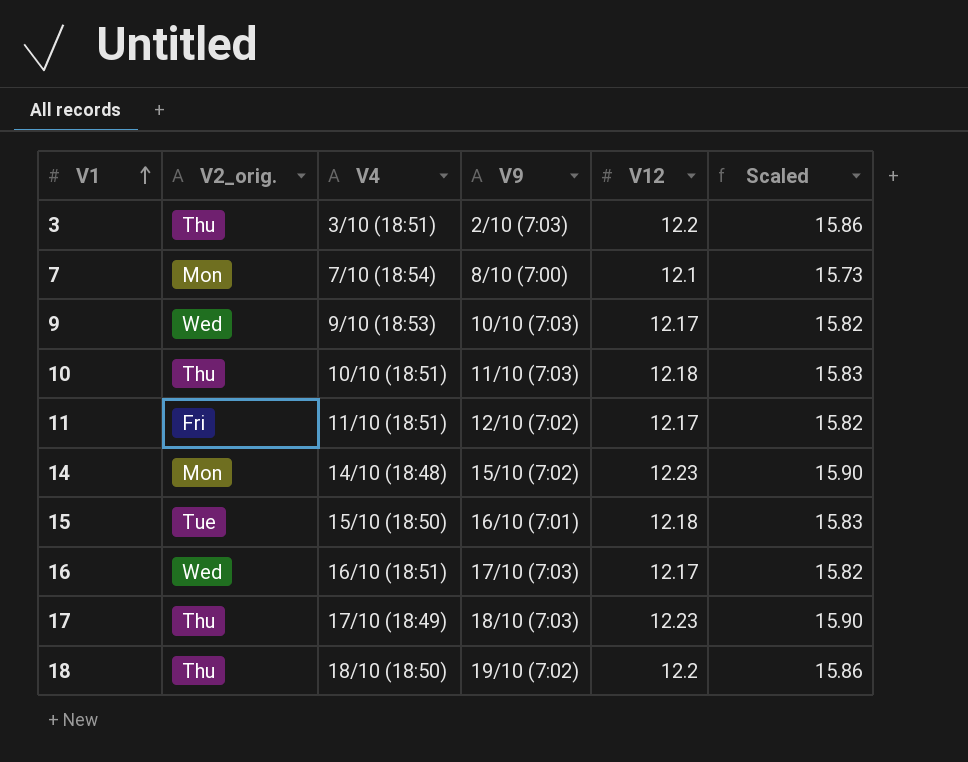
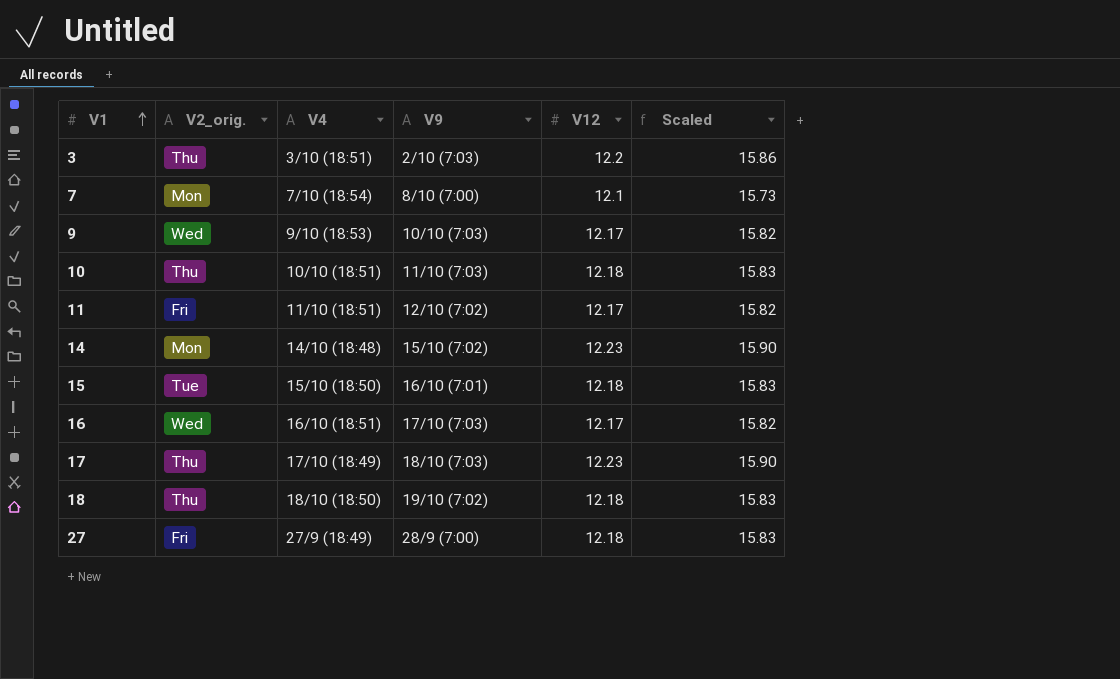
18 | V12: 12.2 -> 12.18
18 | Scaled: 15.86 -> 15.83
row 27: none -> Fri | 27/9 (18:49) | 28/9 (7:00) | 12.18 | 15.83

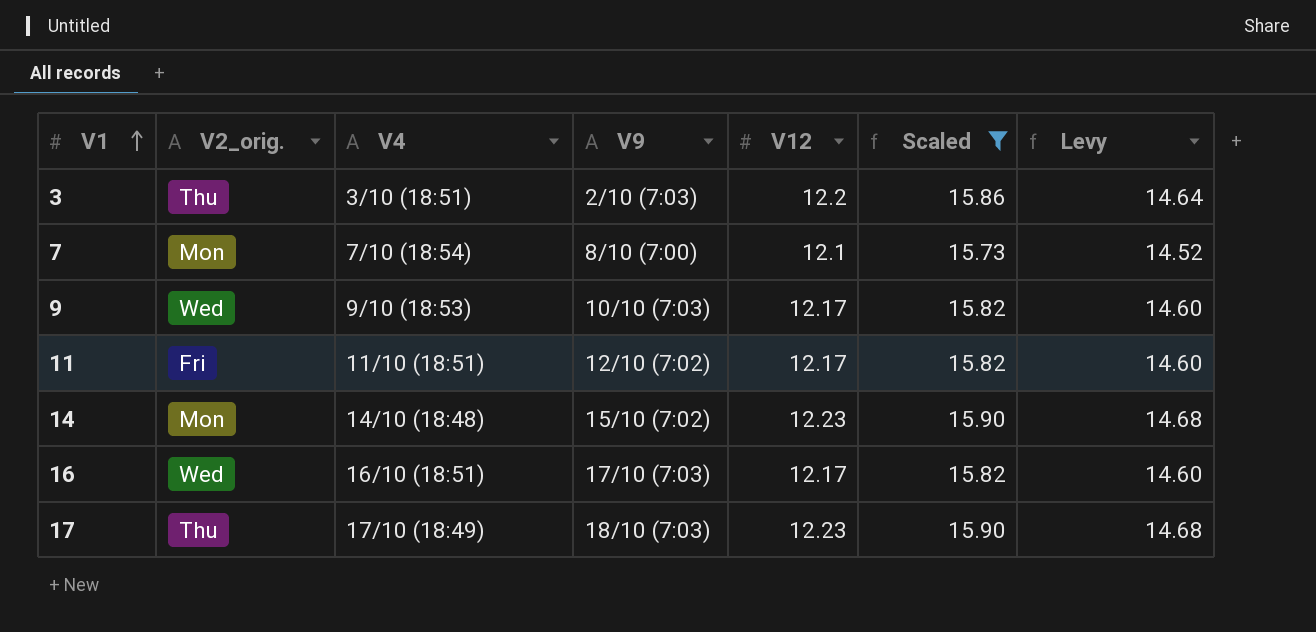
filter: none -> Scaled != 15.83
column Levy | formula: none -> [V12] * 1.2

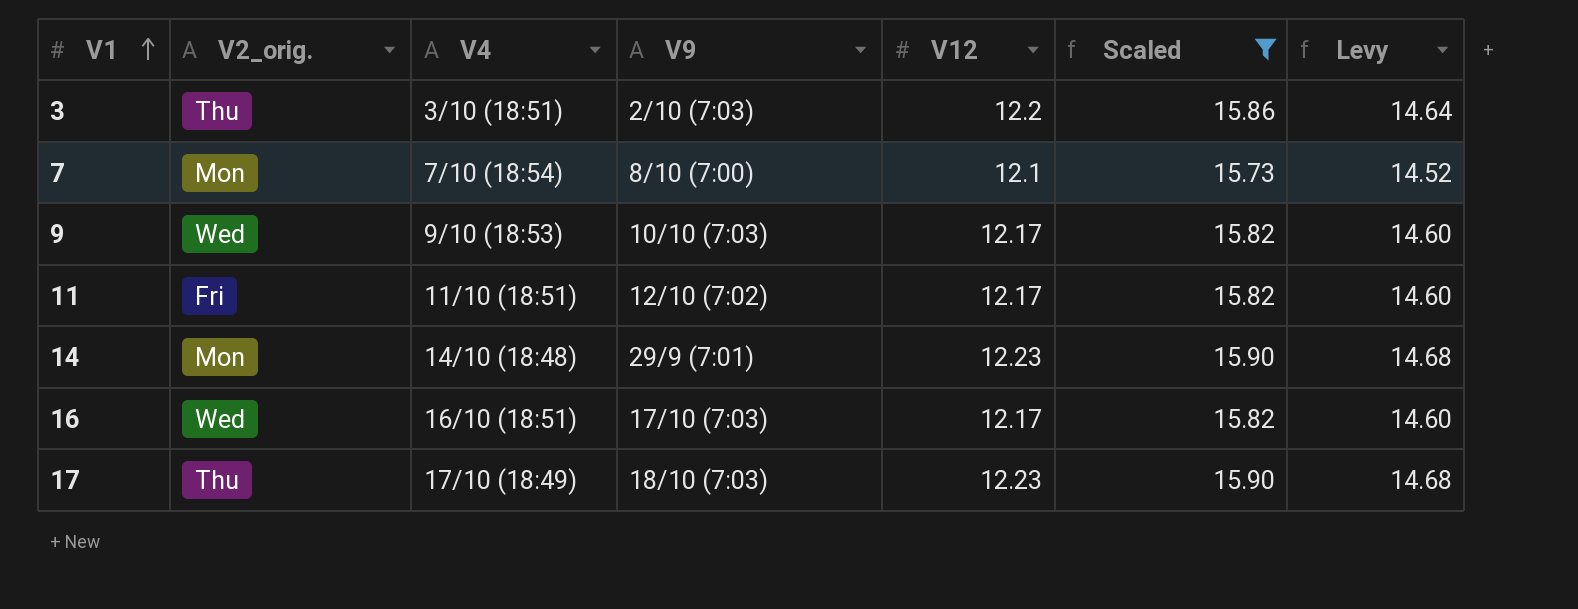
14 | V9: 15/10 (7:02) -> 29/9 (7:01)

